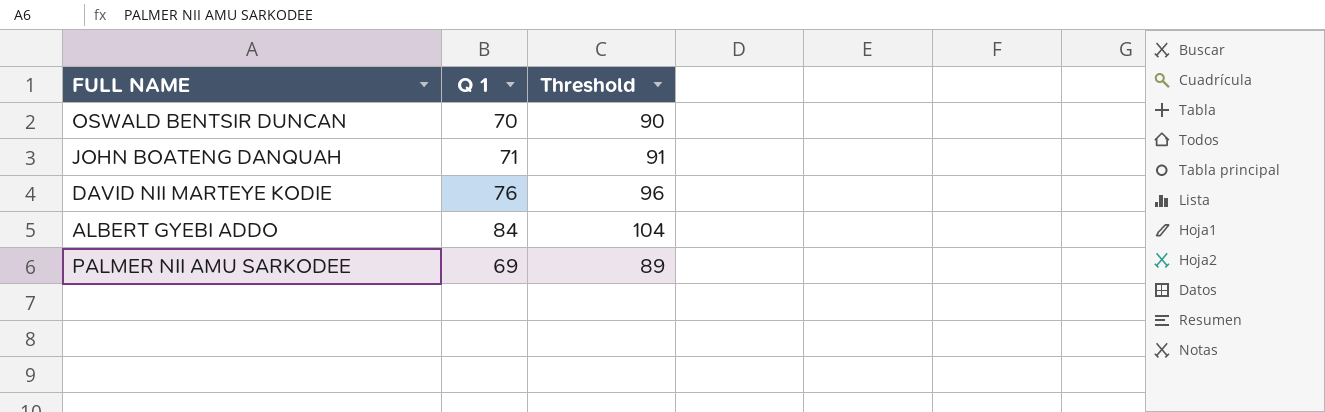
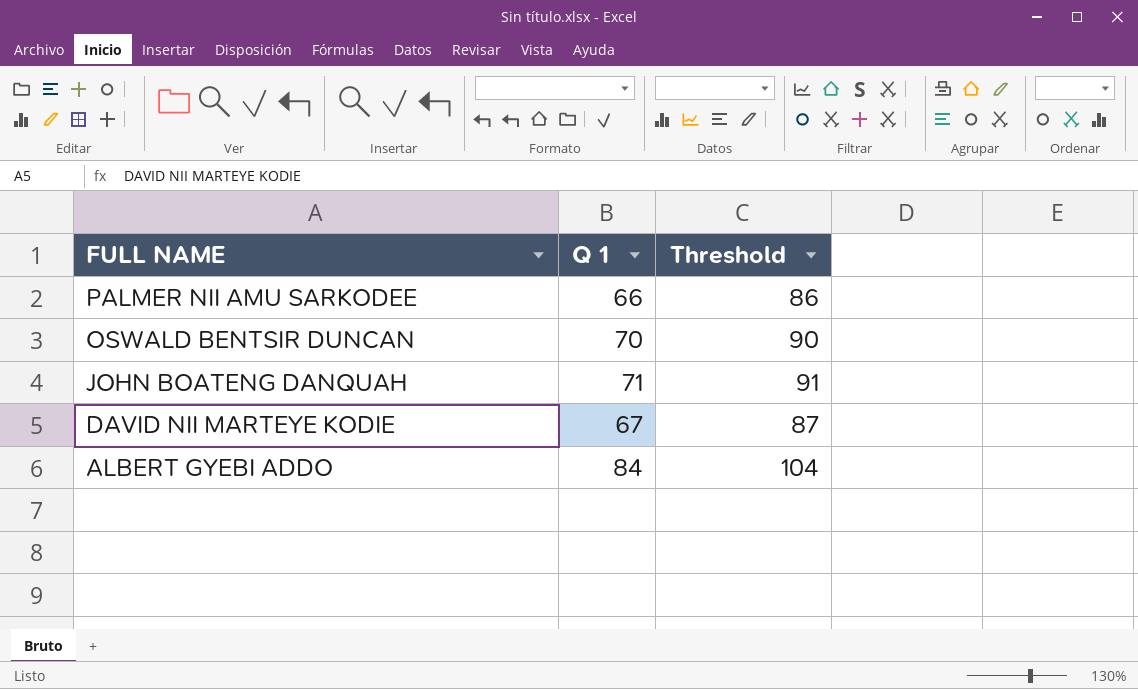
row order: none -> FULL NAME descending
PALMER NII AMU SARKODEE | Q 1: 69 -> 66
PALMER NII AMU SARKODEE | Threshold: 89 -> 86
DAVID NII MARTEYE KODIE | Q 1: 76 -> 67
DAVID NII MARTEYE KODIE | Threshold: 96 -> 87

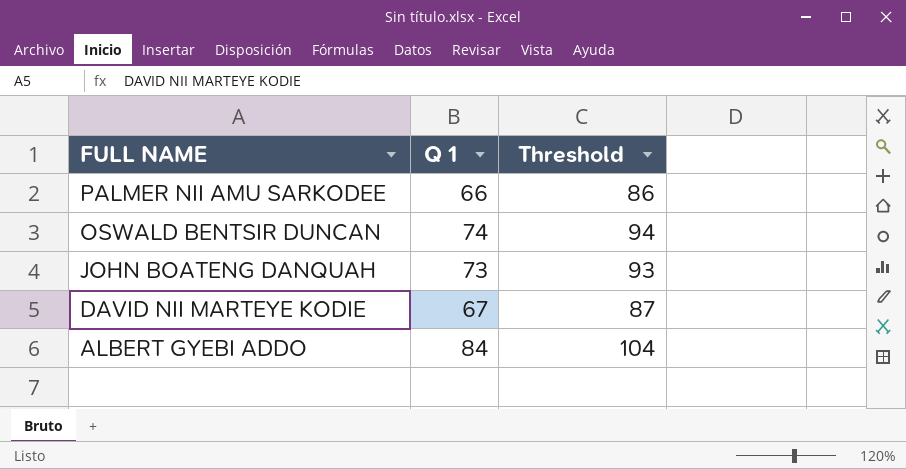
OSWALD BENTSIR DUNCAN | Q 1: 70 -> 74
OSWALD BENTSIR DUNCAN | Threshold: 90 -> 94
JOHN BOATENG DANQUAH | Q 1: 71 -> 73
JOHN BOATENG DANQUAH | Threshold: 91 -> 93

